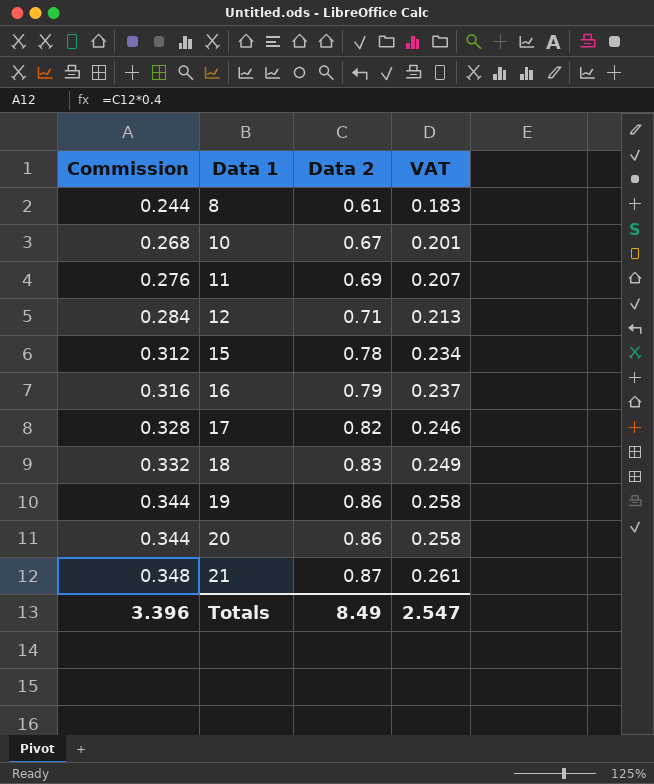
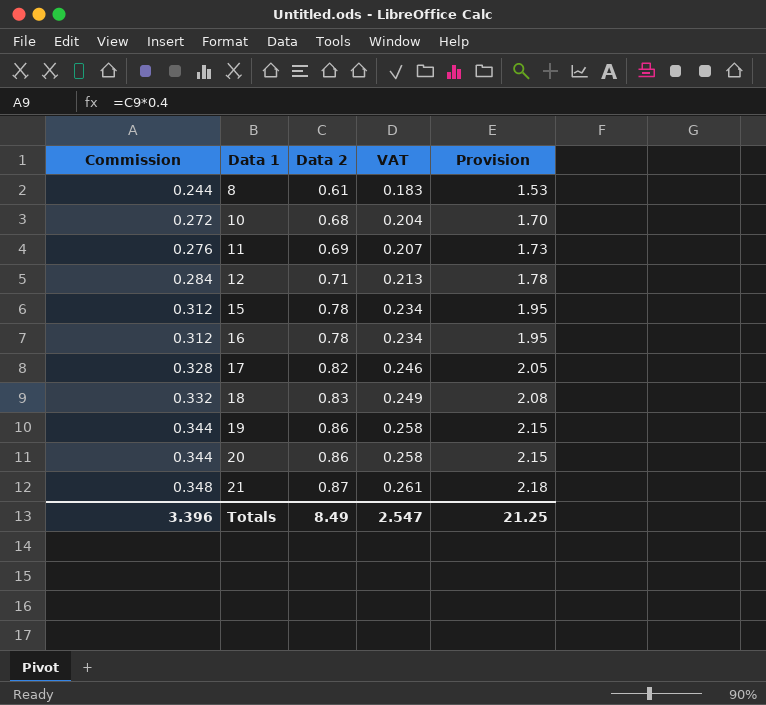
column Provision | formula: none -> [Data 2] * 2.5
10 | Commission: 0.268 -> 0.272
10 | Data 2: 0.67 -> 0.68
10 | VAT: 0.201 -> 0.204
16 | Commission: 0.316 -> 0.312
16 | Data 2: 0.79 -> 0.78
16 | VAT: 0.237 -> 0.234

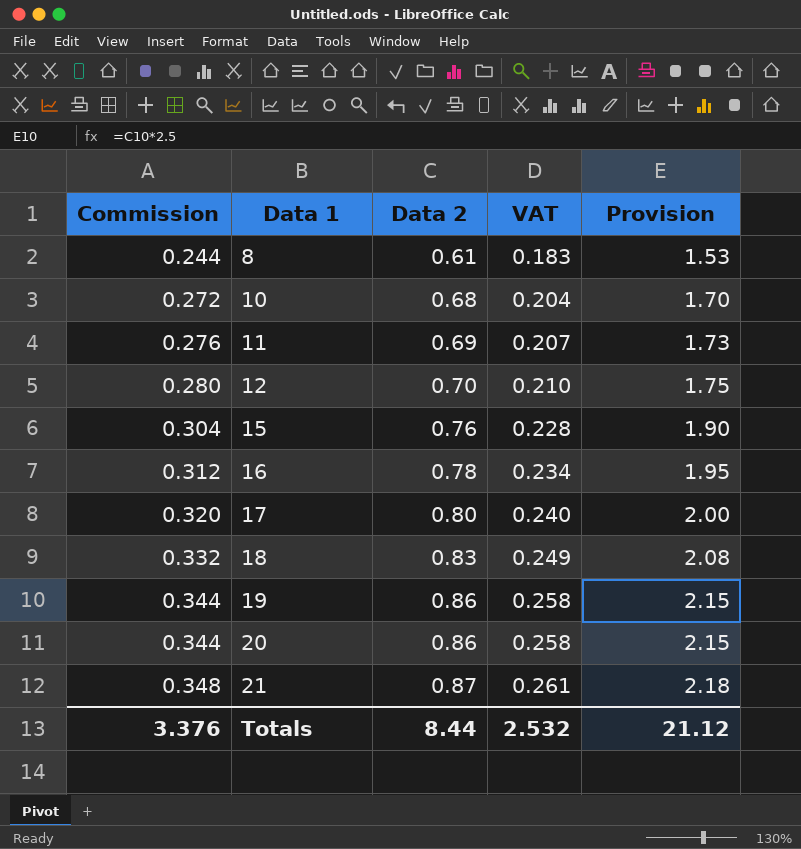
12 | Commission: 0.284 -> 0.280
12 | Data 2: 0.71 -> 0.70
12 | VAT: 0.213 -> 0.210
12 | Provision: 1.78 -> 1.75
15 | Commission: 0.312 -> 0.304
15 | Data 2: 0.78 -> 0.76
15 | VAT: 0.234 -> 0.228
15 | Provision: 1.95 -> 1.90
17 | Commission: 0.328 -> 0.320
17 | Data 2: 0.82 -> 0.80
17 | VAT: 0.246 -> 0.240
17 | Provision: 2.05 -> 2.00
Totals | Commission: 3.396 -> 3.376
Totals | Data 2: 8.49 -> 8.44
Totals | VAT: 2.547 -> 2.532
Totals | Provision: 21.25 -> 21.12

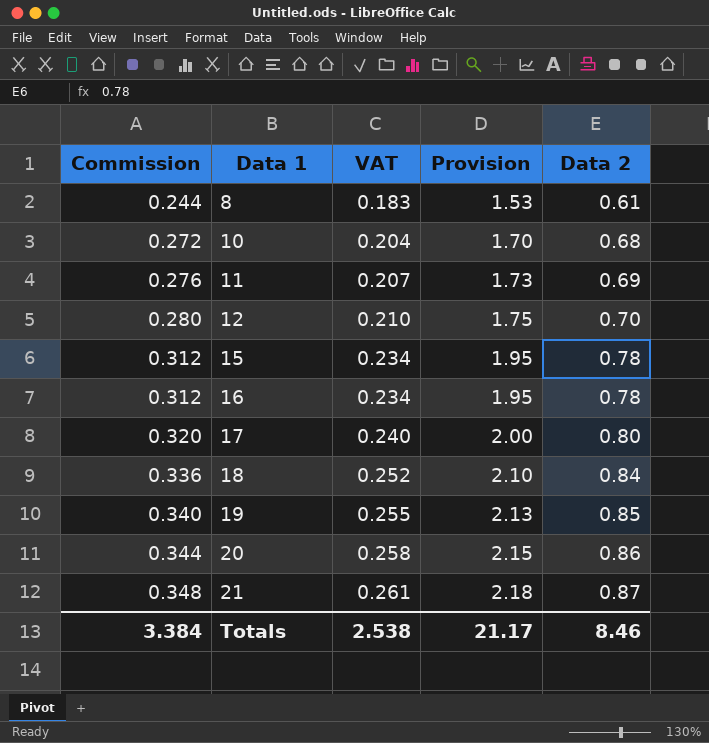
column Data 2 | position: 3 -> 5
15 | Commission: 0.304 -> 0.312
15 | VAT: 0.228 -> 0.234
15 | Provision: 1.90 -> 1.95
15 | Data 2: 0.76 -> 0.78
18 | Commission: 0.332 -> 0.336
18 | VAT: 0.249 -> 0.252
18 | Provision: 2.08 -> 2.10
18 | Data 2: 0.83 -> 0.84
19 | Commission: 0.344 -> 0.340
19 | VAT: 0.258 -> 0.255
19 | Provision: 2.15 -> 2.13
19 | Data 2: 0.86 -> 0.85
Totals | Commission: 3.376 -> 3.384
Totals | VAT: 2.532 -> 2.538
Totals | Provision: 21.12 -> 21.17
Totals | Data 2: 8.44 -> 8.46

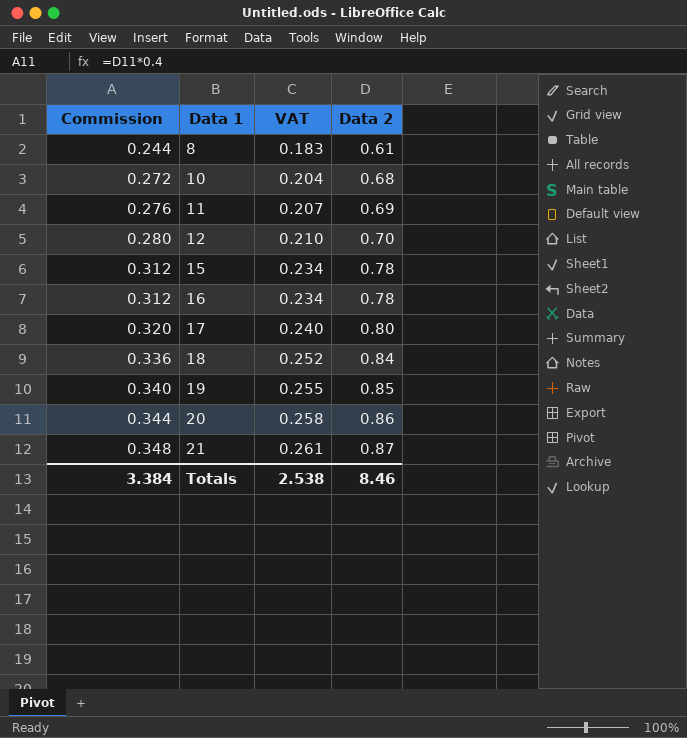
column Provision | formula: [Data 2] * 2.5 -> none

